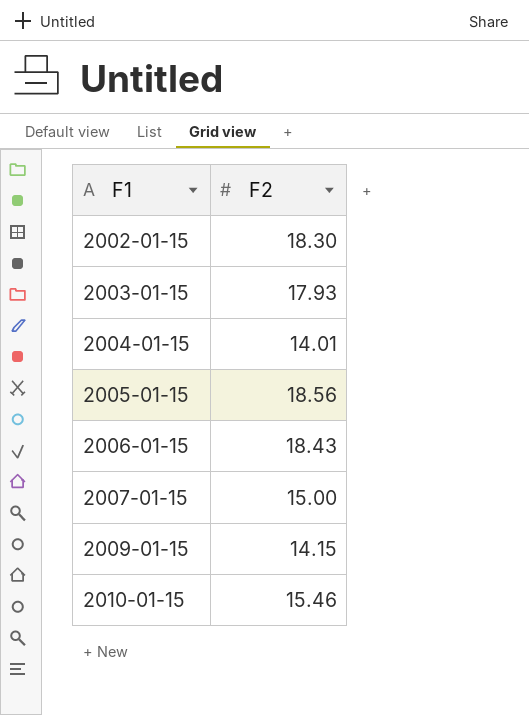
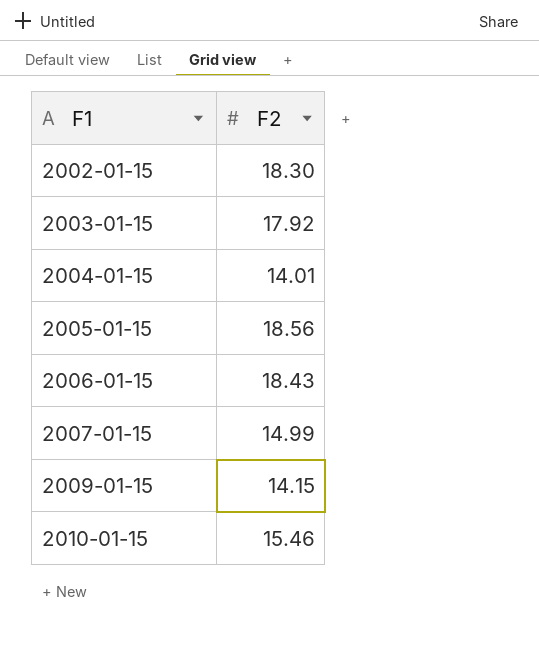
2003-01-15 | F2: 17.93 -> 17.92
2007-01-15 | F2: 15.00 -> 14.99

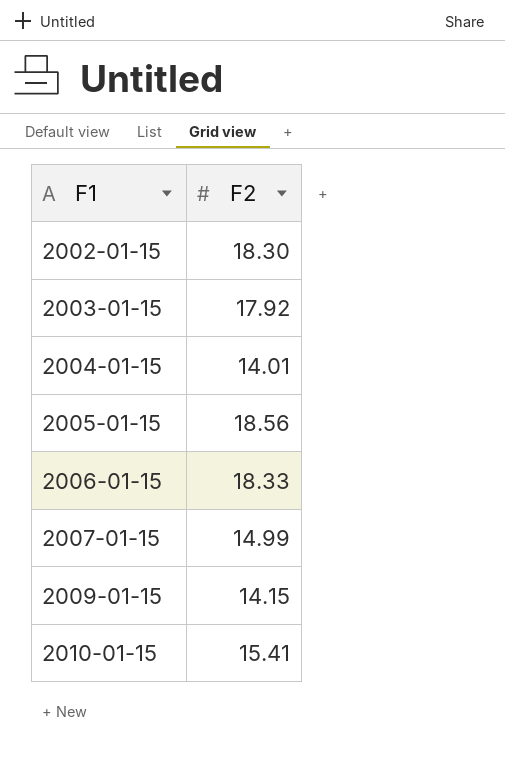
2006-01-15 | F2: 18.43 -> 18.33
2010-01-15 | F2: 15.46 -> 15.41

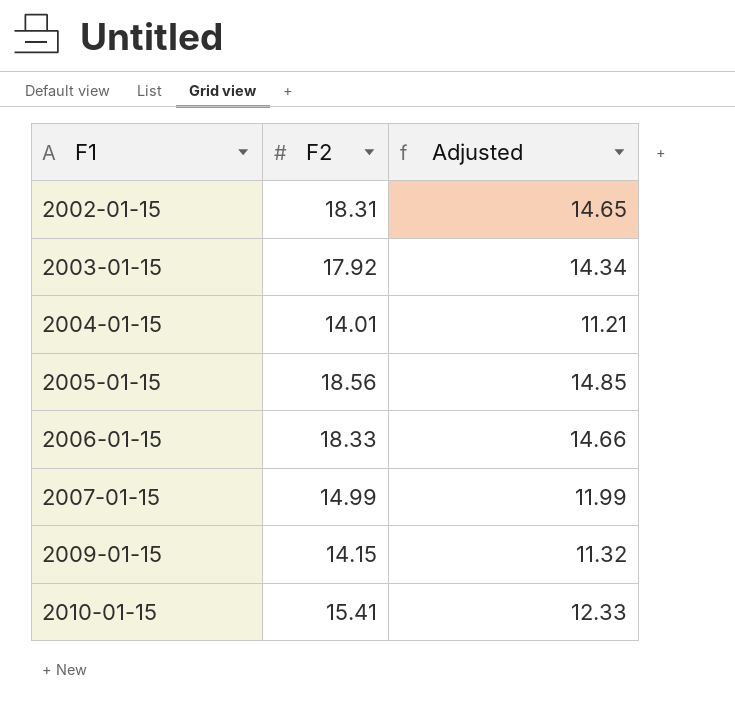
column Adjusted | formula: none -> [F2] * 0.8
2002-01-15 | F2: 18.30 -> 18.31

